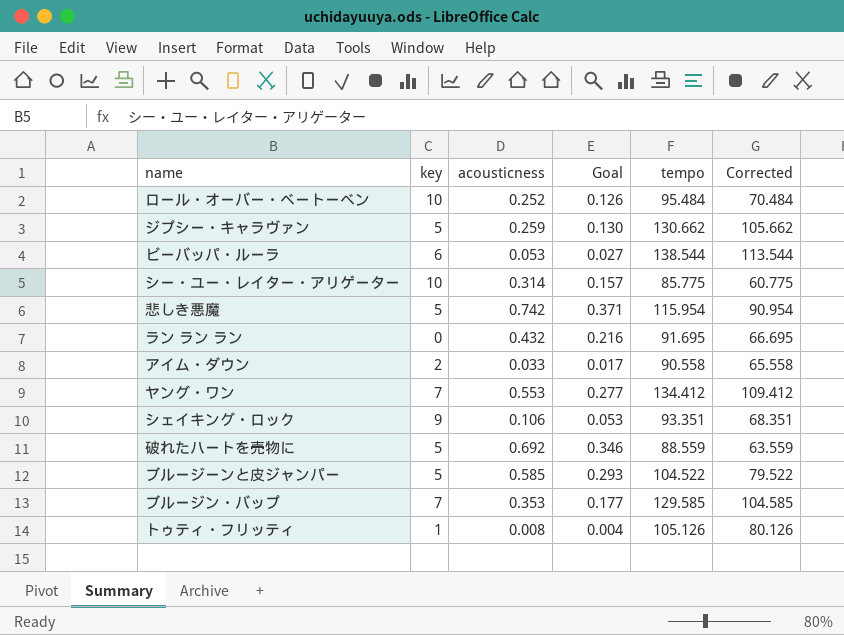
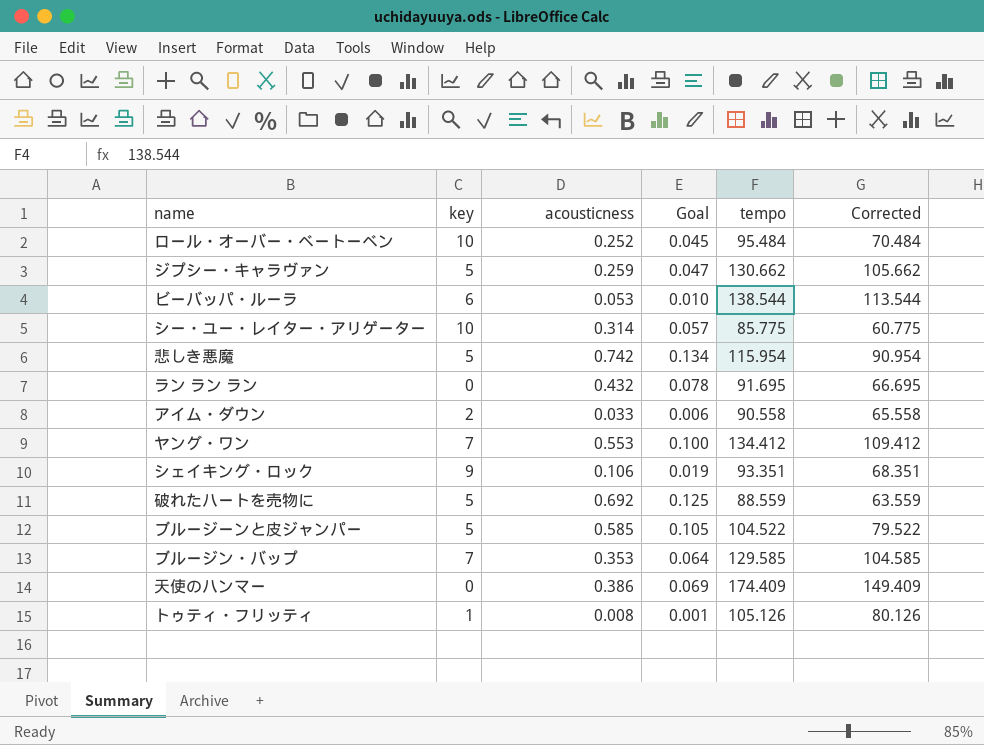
column Goal | formula: [acousticness] * 0.5 -> [acousticness] * 0.18
row 天使のハンマー: none -> 0 | 0.386 | 0.069 | 174.409 | 149.409

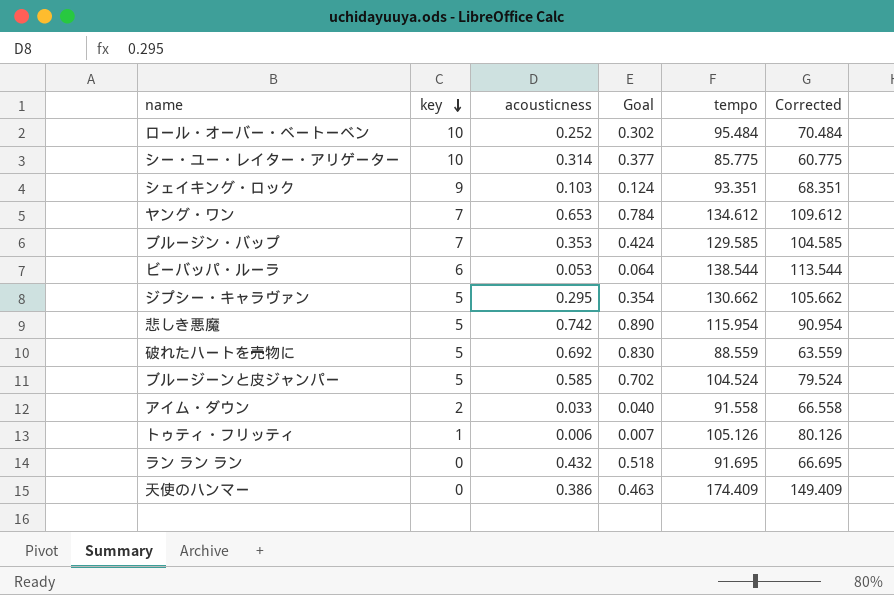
row order: none -> key descending
column Goal | formula: [acousticness] * 0.18 -> [acousticness] * 1.2
シェイキング・ロック | acousticness: 0.106 -> 0.103
ヤング・ワン | acousticness: 0.553 -> 0.653
ヤング・ワン | tempo: 134.412 -> 134.612
ヤング・ワン | Corrected: 109.412 -> 109.612
ジプシー・キャラヴァン | acousticness: 0.259 -> 0.295
ブルージーンと皮ジャンパー | tempo: 104.522 -> 104.524
ブルージーンと皮ジャンパー | Corrected: 79.522 -> 79.524
アイム・ダウン | tempo: 90.558 -> 91.558
アイム・ダウン | Corrected: 65.558 -> 66.558
トゥティ・フリッティ | acousticness: 0.008 -> 0.006

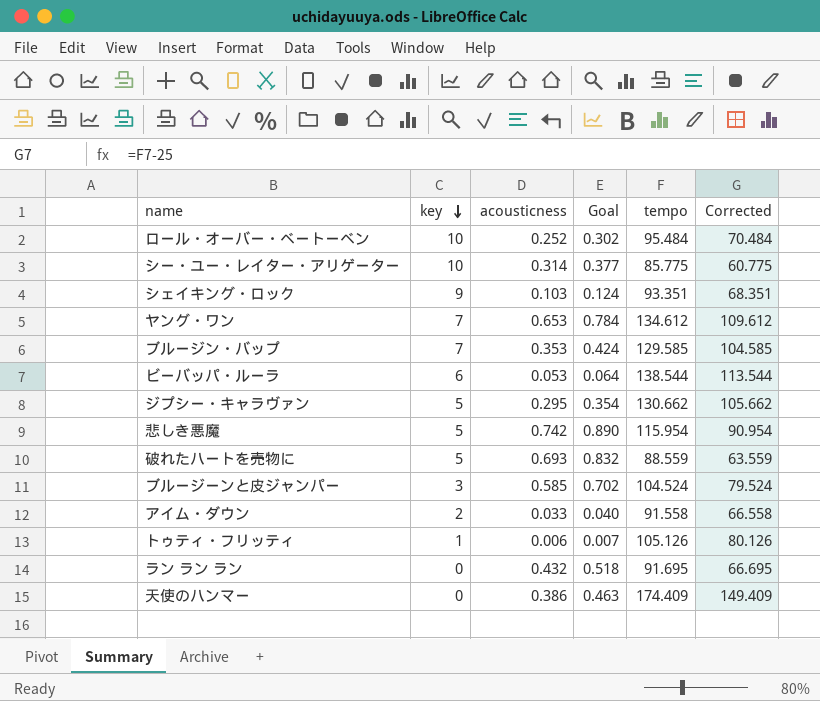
破れたハートを売物に | acousticness: 0.692 -> 0.693
破れたハートを売物に | Goal: 0.830 -> 0.832
ブルージーンと皮ジャンパー | key: 5 -> 3

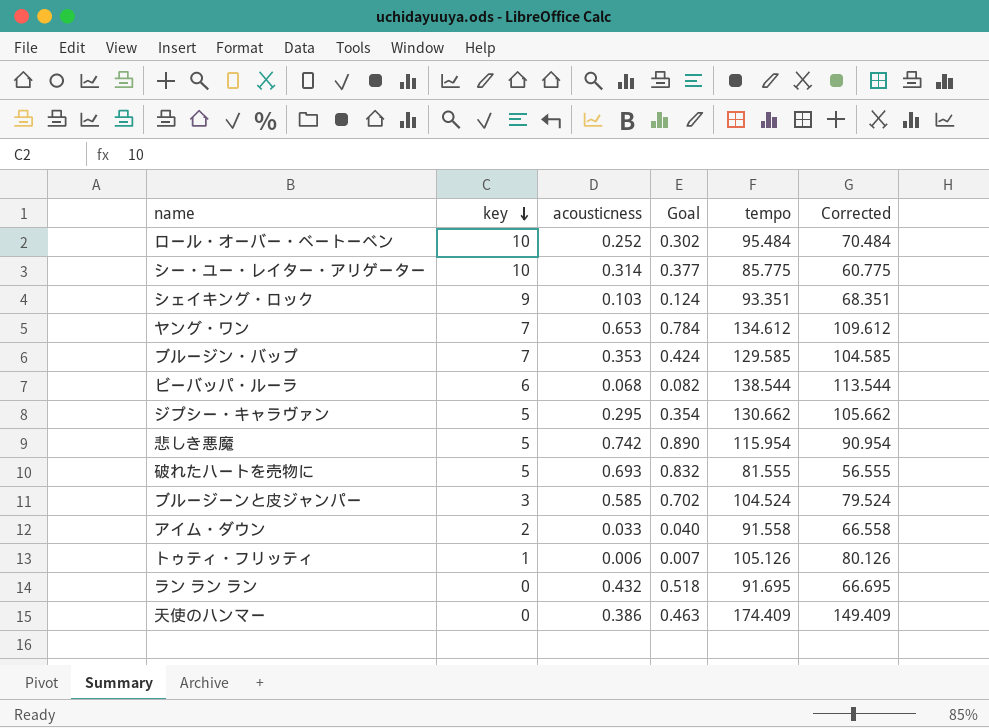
ビーバッパ・ルーラ | acousticness: 0.053 -> 0.068
ビーバッパ・ルーラ | Goal: 0.064 -> 0.082
破れたハートを売物に | tempo: 88.559 -> 81.555
破れたハートを売物に | Corrected: 63.559 -> 56.555

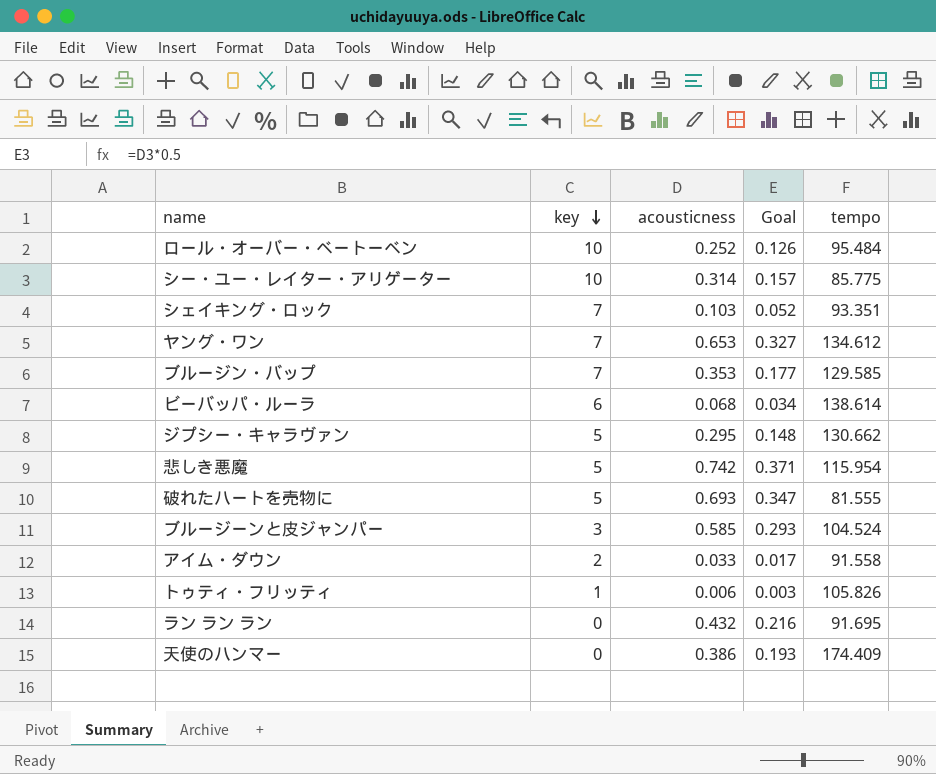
column Corrected | formula: [tempo] - 25 -> none
column Goal | formula: [acousticness] * 1.2 -> [acousticness] * 0.5
シェイキング・ロック | key: 9 -> 7
ビーバッパ・ルーラ | tempo: 138.544 -> 138.614
トゥティ・フリッティ | tempo: 105.126 -> 105.826

